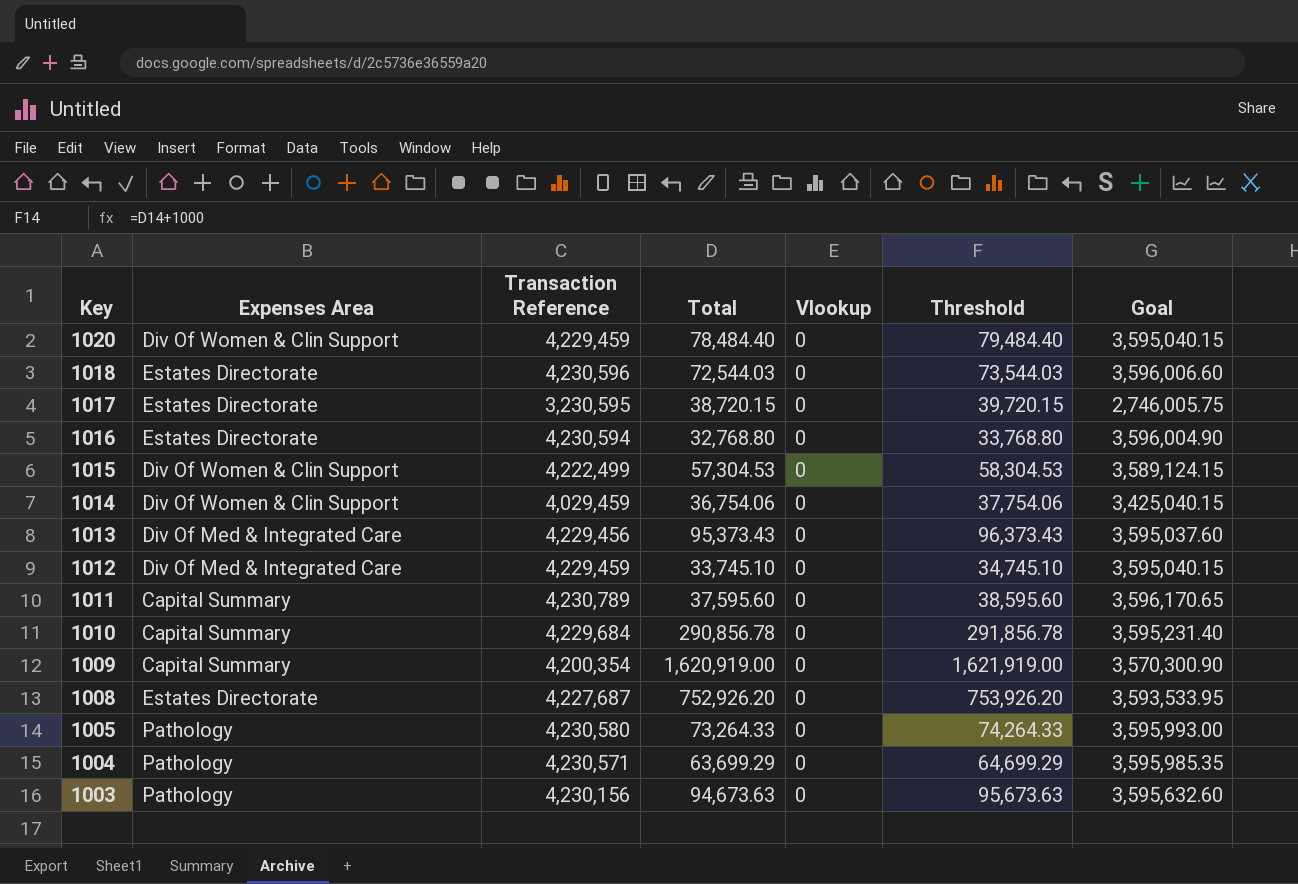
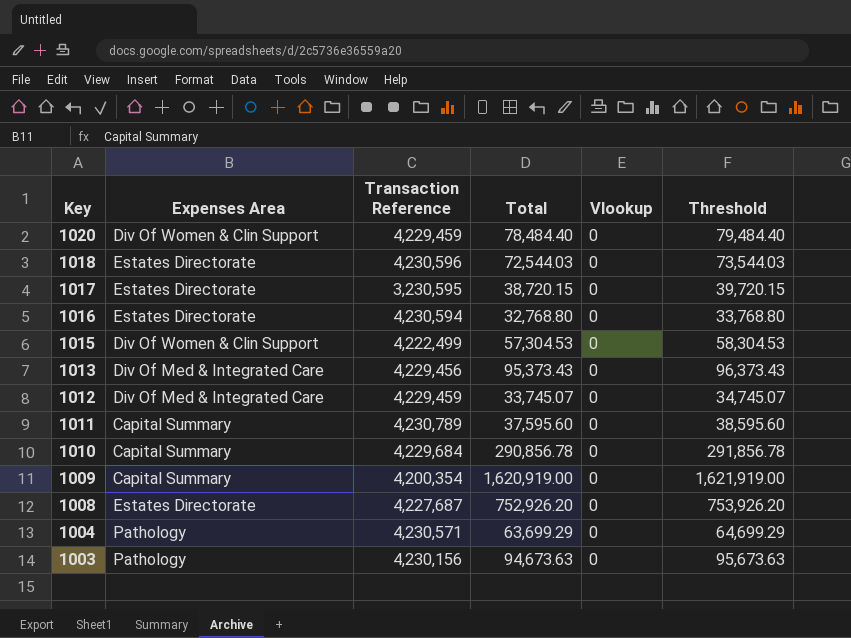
column Goal | formula: [Transaction Reference] * 0.85 -> none
row 1014: Div Of Women & Clin Support | 4,029,459 | 36,754.06 | 0 | 37,754.06 | 3,425,040.15 -> none
row 1005: Pathology | 4,230,580 | 73,264.33 | 0 | 74,264.33 | 3,595,993.00 -> none
1012 | Total: 33,745.10 -> 33,745.07
1012 | Threshold: 34,745.10 -> 34,745.07

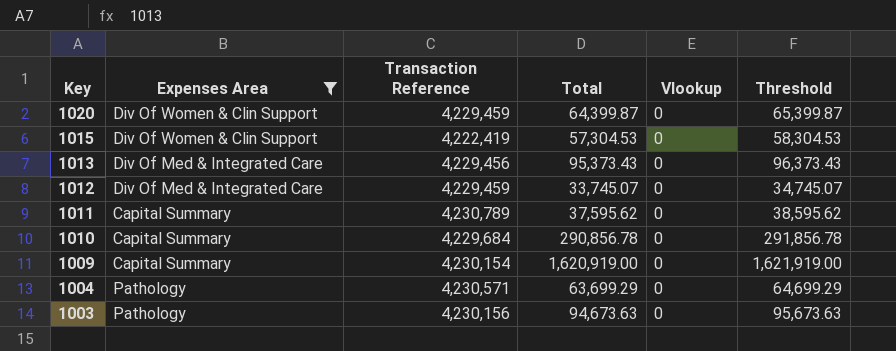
filter: none -> Expenses Area != Estates Directorate
1020 | Total: 78,484.40 -> 64,399.87
1020 | Threshold: 79,484.40 -> 65,399.87
1015 | Transaction Reference: 4,222,499 -> 4,222,419
1011 | Total: 37,595.60 -> 37,595.62
1011 | Threshold: 38,595.60 -> 38,595.62
1009 | Transaction Reference: 4,200,354 -> 4,230,154

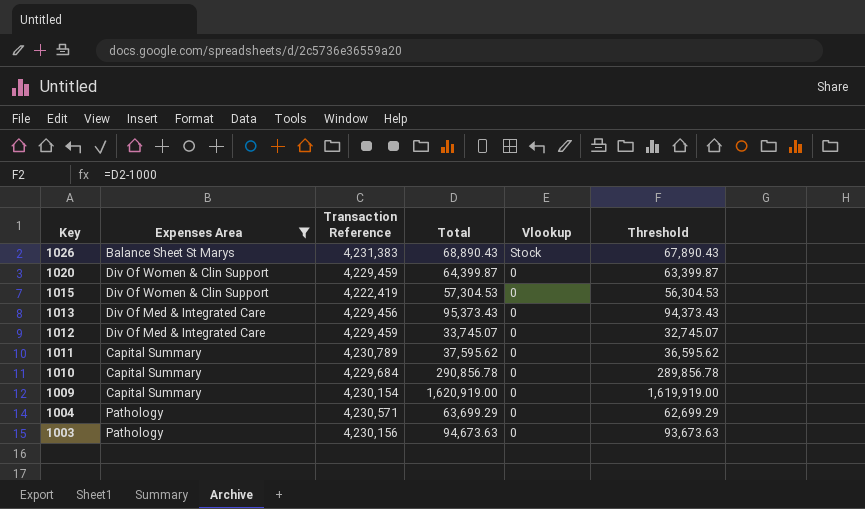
column Threshold | formula: [Total] + 1000 -> [Total] - 1000
row 1026: none -> Balance Sheet St Marys | 4,231,383 | 68,890.43 | Stock | 67,890.43

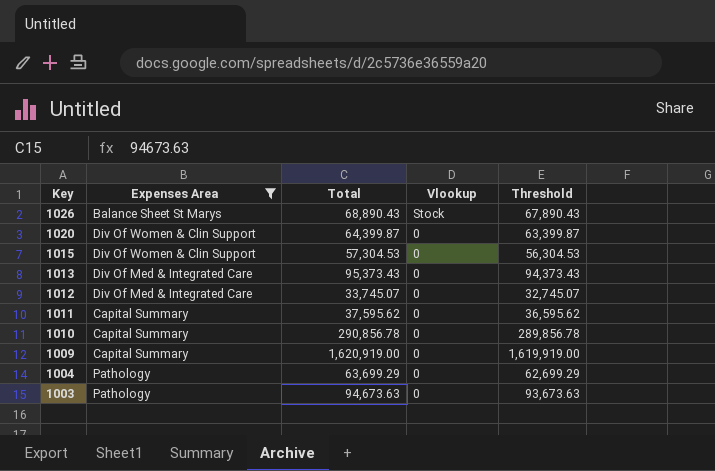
column Transaction Reference | position: 3 -> none

